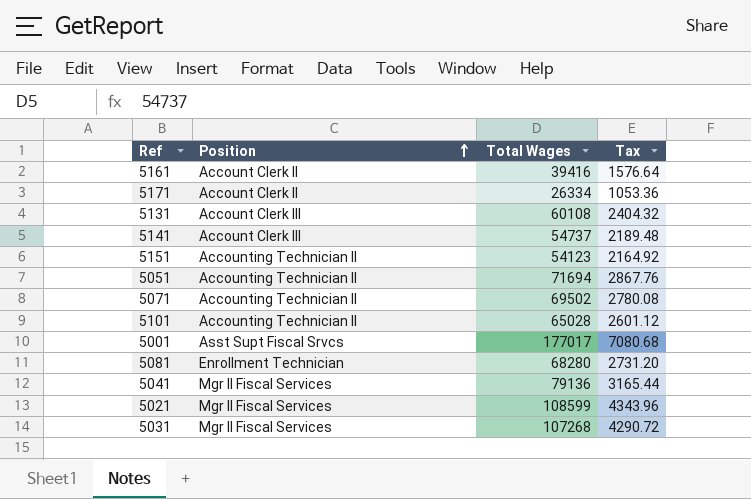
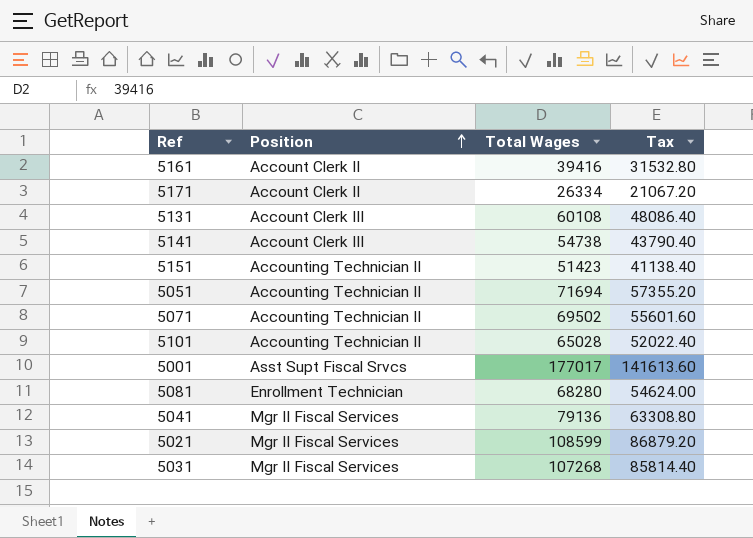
column Tax | formula: [Total Wages] * 0.04 -> [Total Wages] * 0.8
5141 | Total Wages: 54737 -> 54738
5151 | Total Wages: 54123 -> 51423

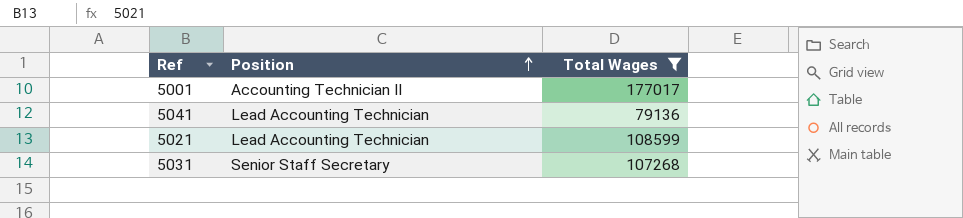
filter: none -> Total Wages >= 79136
column Tax | formula: [Total Wages] * 0.8 -> none
5001 | Position: Asst Supt Fiscal Srvcs -> Accounting Technician II
5041 | Position: Mgr II Fiscal Services -> Lead Accounting Technician
5021 | Position: Mgr II Fiscal Services -> Lead Accounting Technician
5031 | Position: Mgr II Fiscal Services -> Senior Staff Secretary

